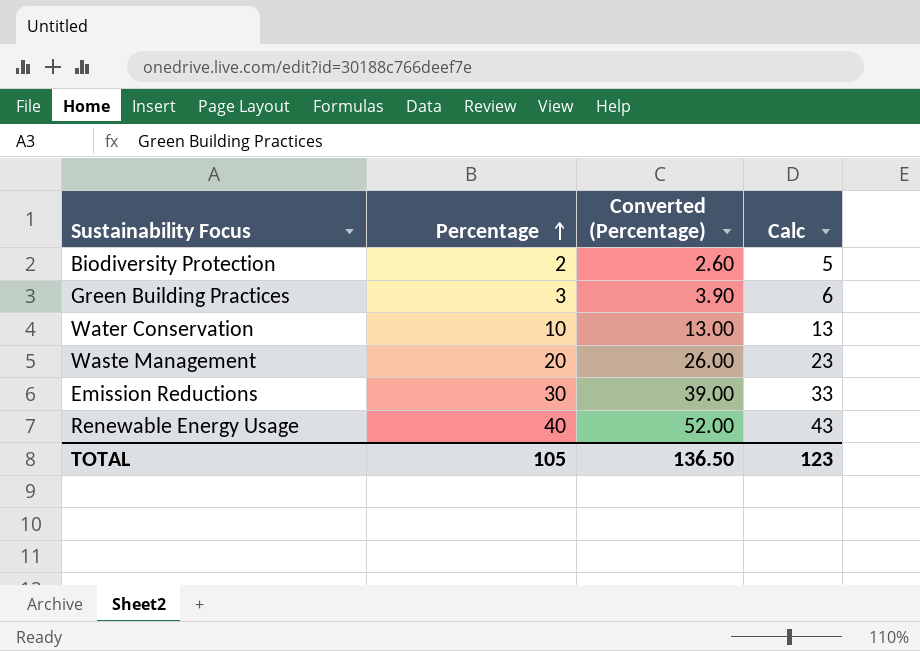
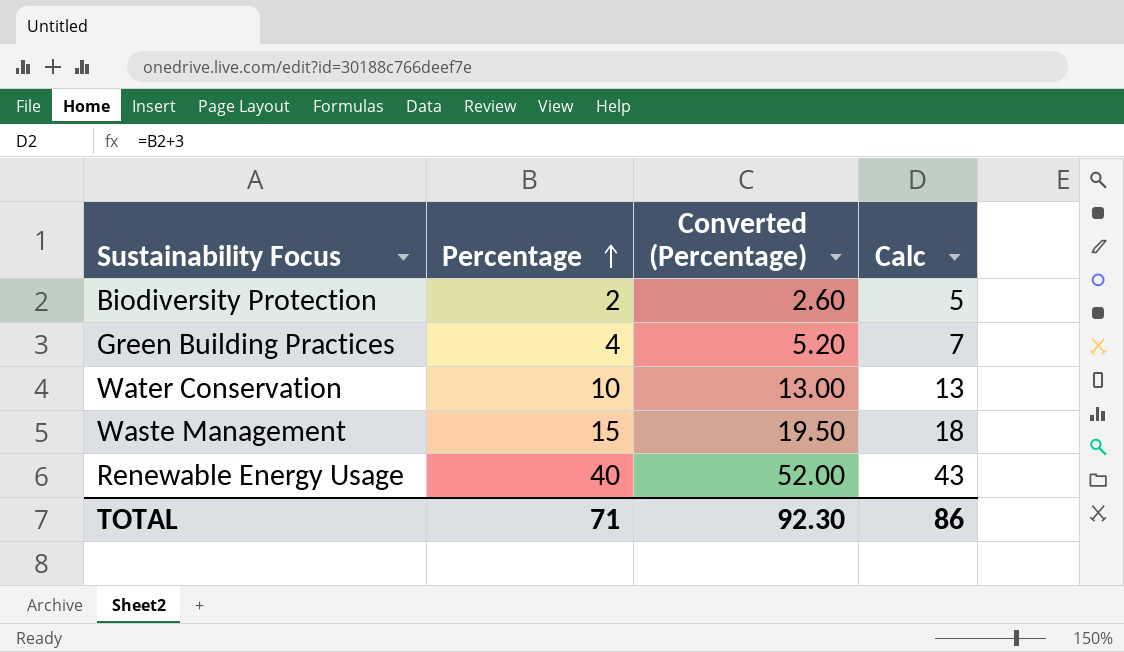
row Emission Reductions: 30 | 39.00 | 33 -> none
Green Building Practices | Percentage: 3 -> 4
Green Building Practices | Converted (Percentage): 3.90 -> 5.20
Green Building Practices | Calc: 6 -> 7
Waste Management | Percentage: 20 -> 15
Waste Management | Converted (Percentage): 26.00 -> 19.50
Waste Management | Calc: 23 -> 18
TOTAL | Percentage: 105 -> 71
TOTAL | Converted (Percentage): 136.50 -> 92.30
TOTAL | Calc: 123 -> 86

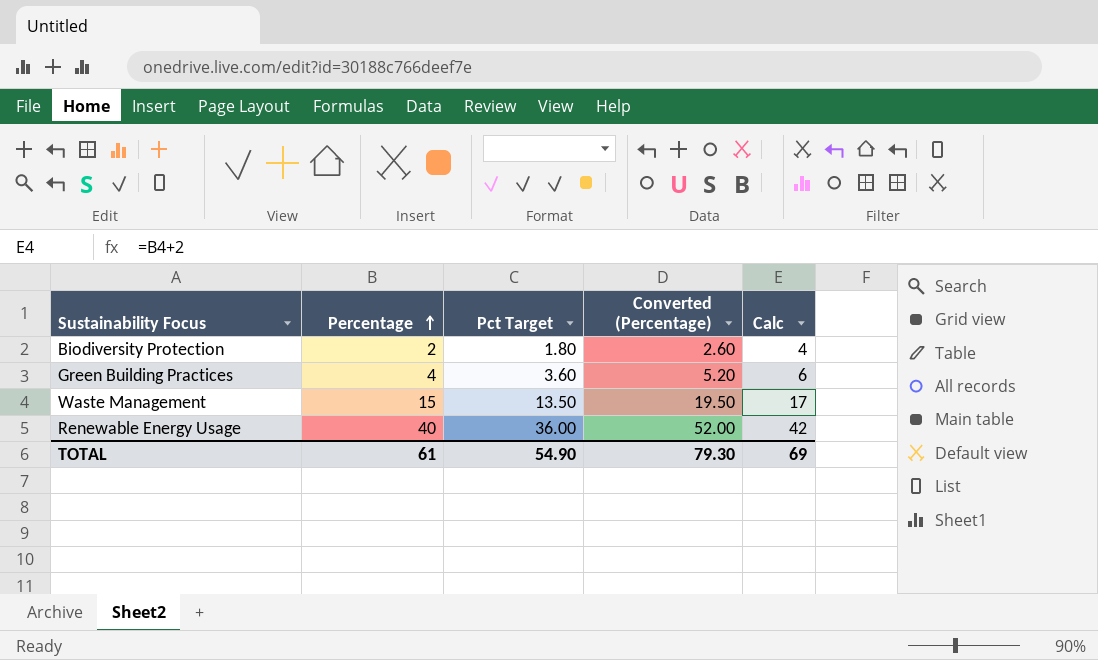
column Pct Target | formula: none -> [Percentage] * 0.9
column Calc | formula: [Percentage] + 3 -> [Percentage] + 2
row Water Conservation: 10 | 13.00 | 13 -> none
TOTAL | Percentage: 71 -> 61
TOTAL | Converted (Percentage): 92.30 -> 79.30
TOTAL | Calc: 86 -> 69

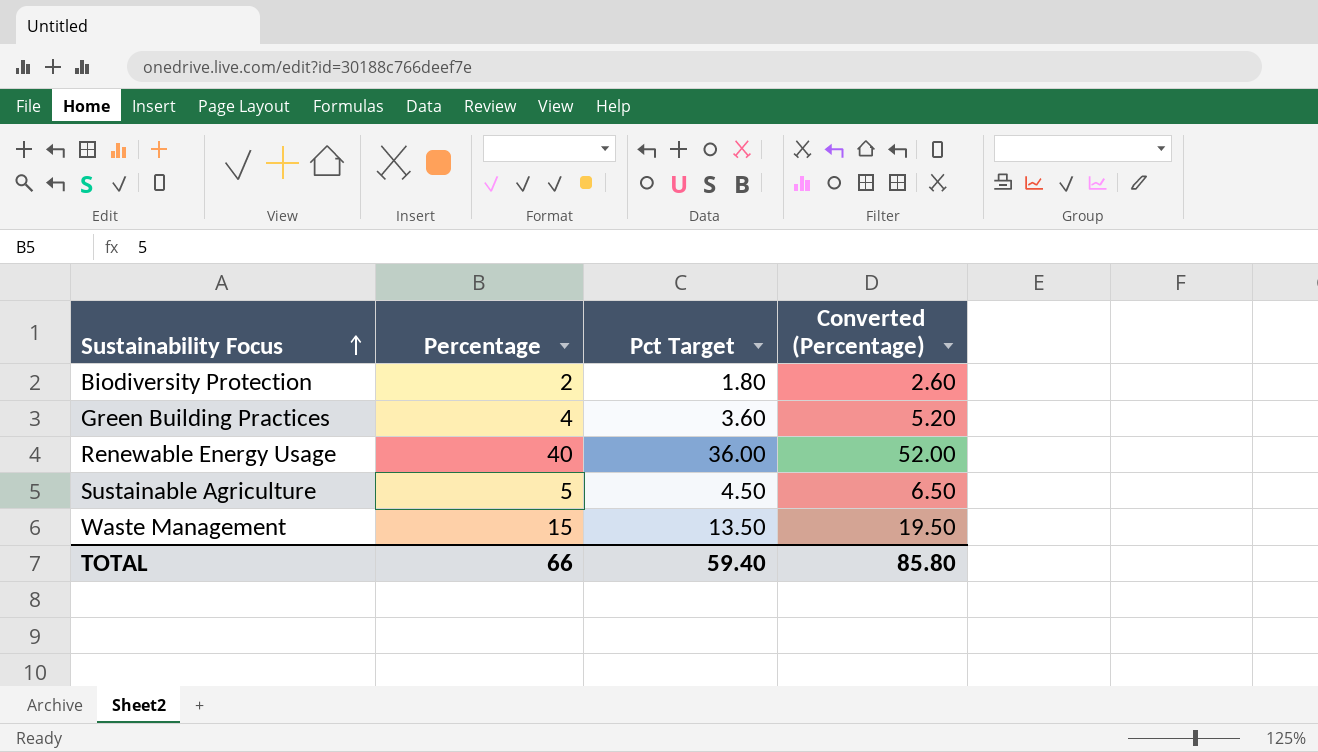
row order: Percentage ascending -> Sustainability Focus ascending
column Calc | formula: [Percentage] + 2 -> none
row Sustainable Agriculture: none -> 5 | 4.50 | 6.50
TOTAL | Percentage: 61 -> 66
TOTAL | Pct Target: 54.90 -> 59.40
TOTAL | Converted (Percentage): 79.30 -> 85.80

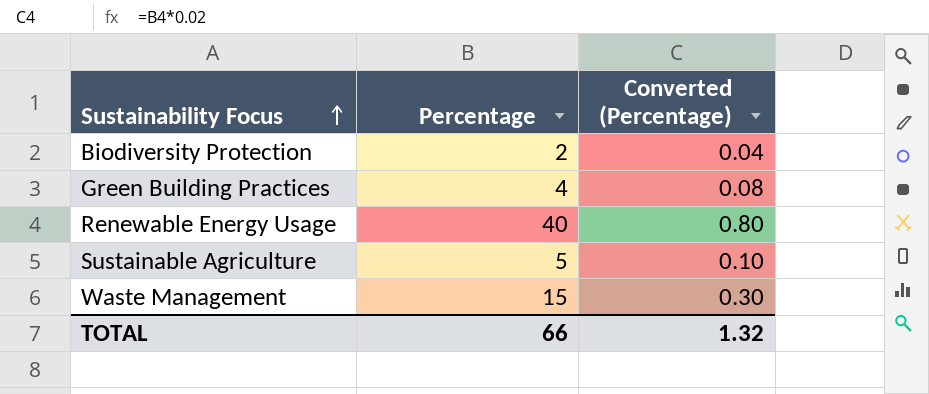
column Pct Target | formula: [Percentage] * 0.9 -> none
column Converted (Percentage) | formula: [Percentage] * 1.3 -> [Percentage] * 0.02
TOTAL | Converted (Percentage): 85.80 -> 1.32

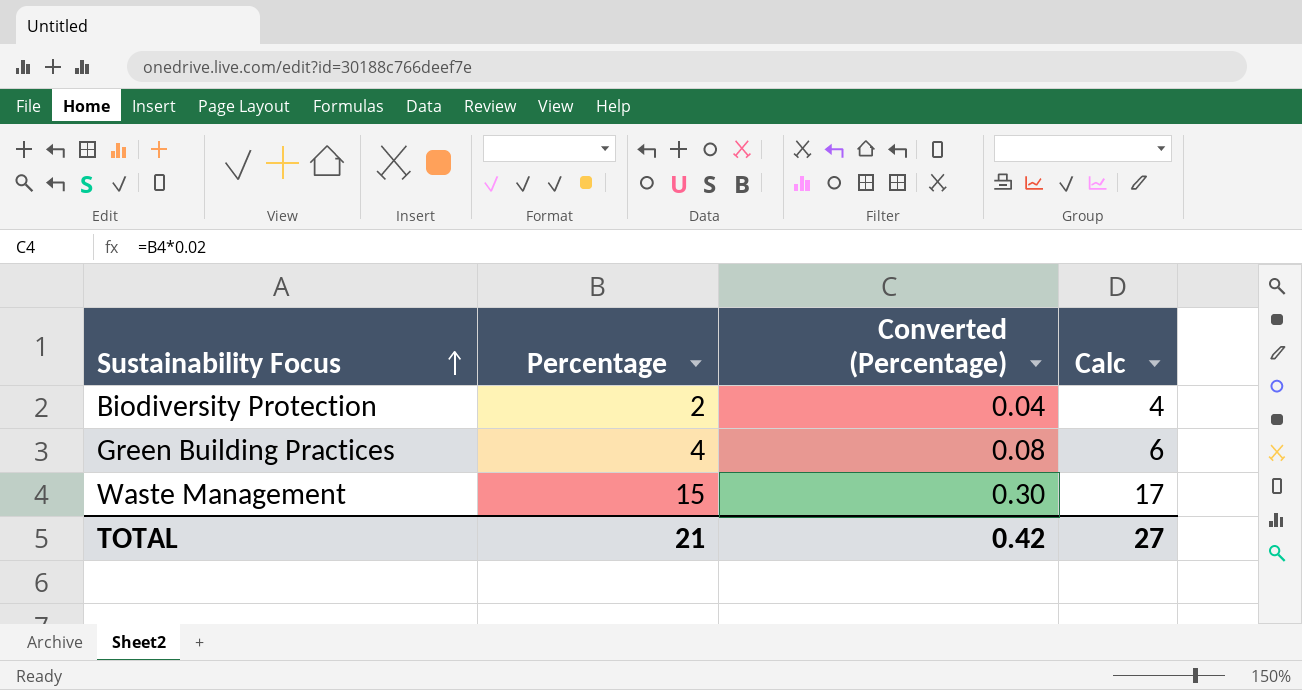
column Calc | formula: none -> [Percentage] + 2
row Renewable Energy Usage: 40 | 0.80 -> none
row Sustainable Agriculture: 5 | 0.10 -> none
TOTAL | Percentage: 66 -> 21
TOTAL | Converted (Percentage): 1.32 -> 0.42

